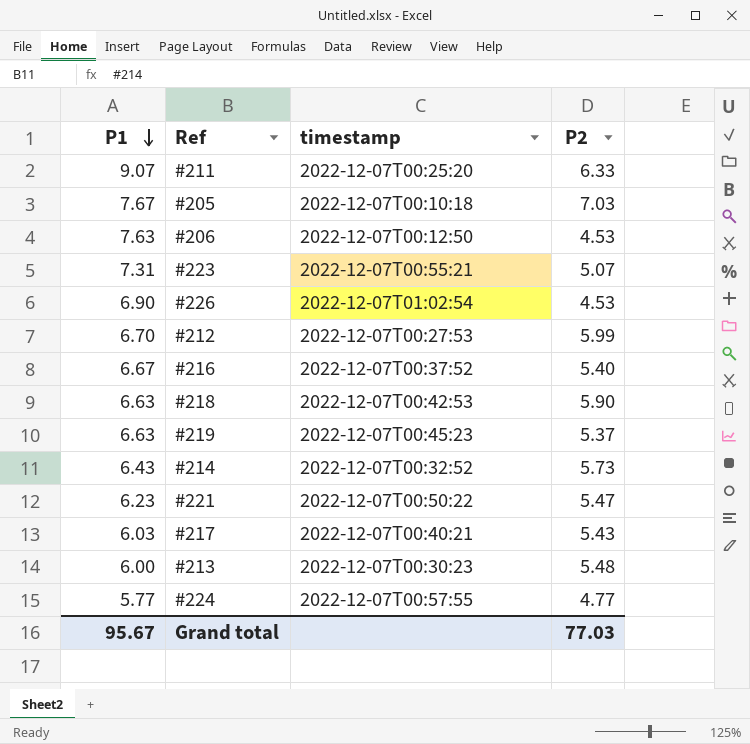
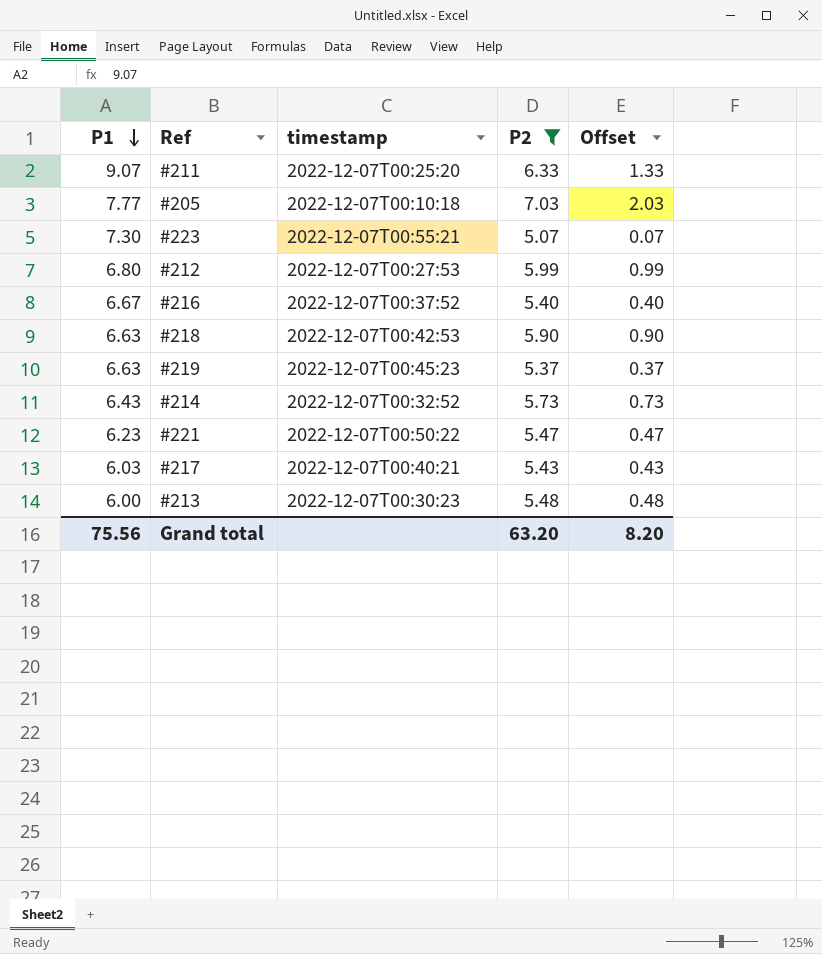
filter: none -> P2 >= 5.07
column Offset | formula: none -> [P2] - 5
#205 | P1: 7.67 -> 7.77
#223 | P1: 7.31 -> 7.30
#212 | P1: 6.70 -> 6.80
Grand total | P1: 95.67 -> 75.56
Grand total | P2: 77.03 -> 63.20

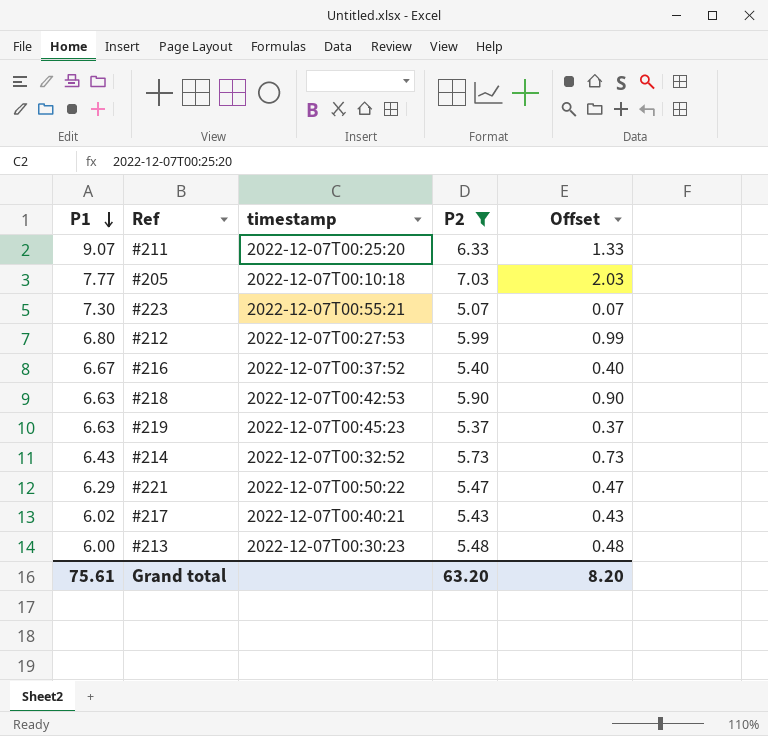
#221 | P1: 6.23 -> 6.29
#217 | P1: 6.03 -> 6.02
Grand total | P1: 75.56 -> 75.61

